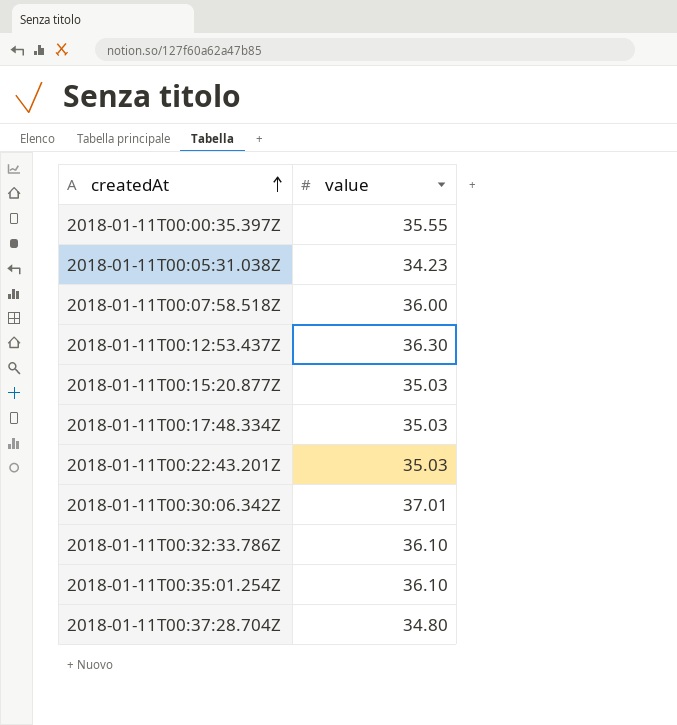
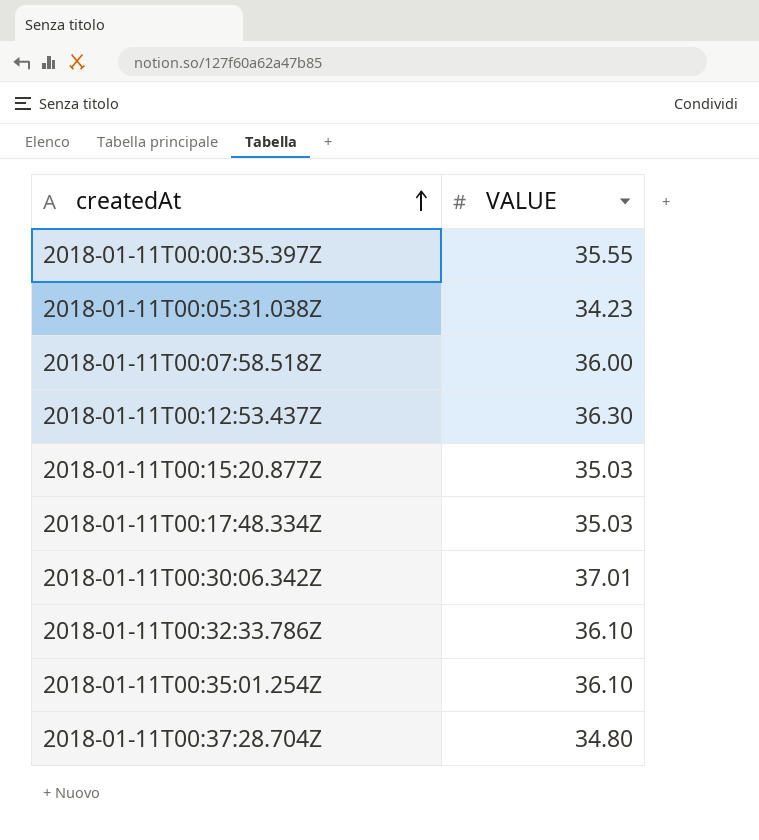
column name: value -> VALUE
row 2018-01-11T00:22:43.201Z: 35.03 -> none

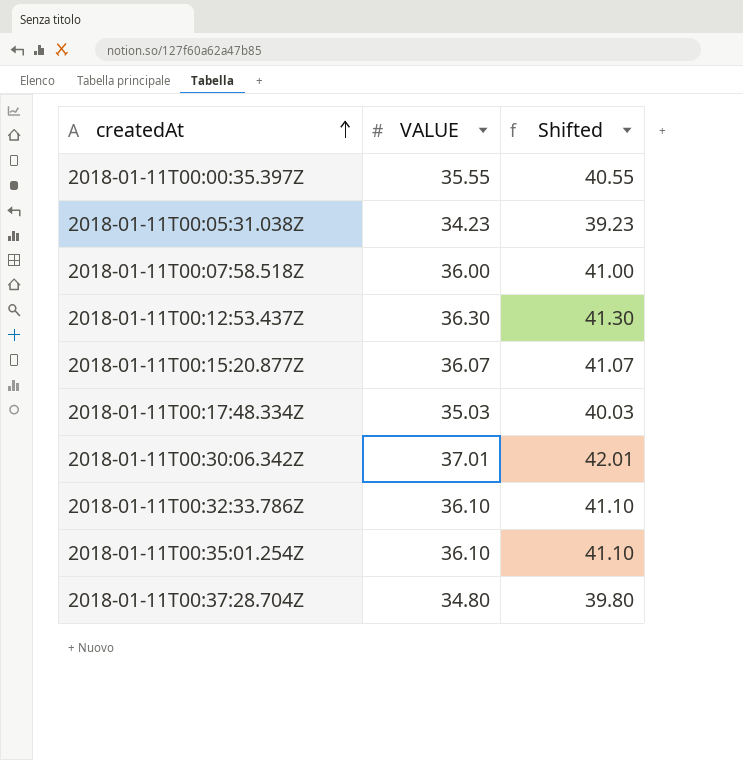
column Shifted | formula: none -> [VALUE] + 5
2018-01-11T00:15:20.877Z | VALUE: 35.03 -> 36.07

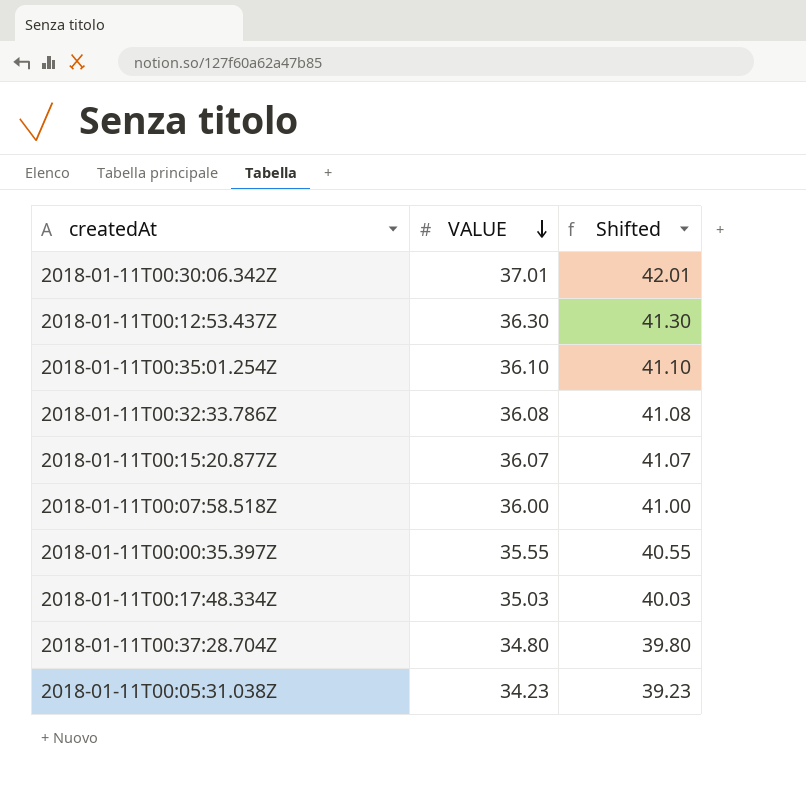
row order: createdAt ascending -> VALUE descending
2018-01-11T00:32:33.786Z | VALUE: 36.10 -> 36.08
2018-01-11T00:32:33.786Z | Shifted: 41.10 -> 41.08

